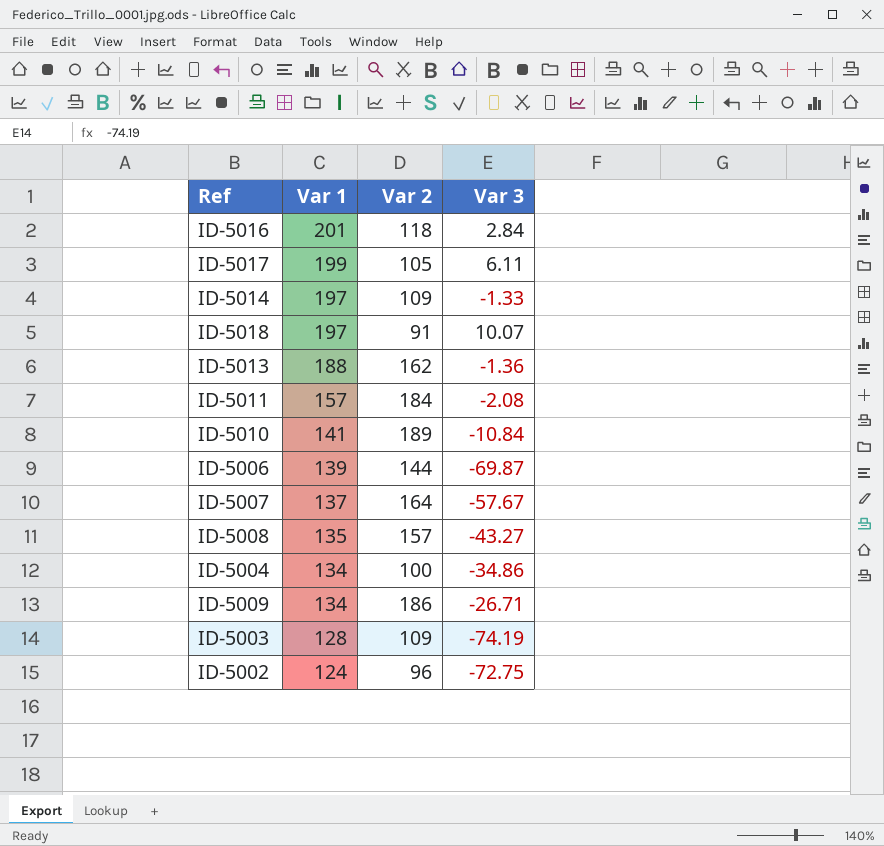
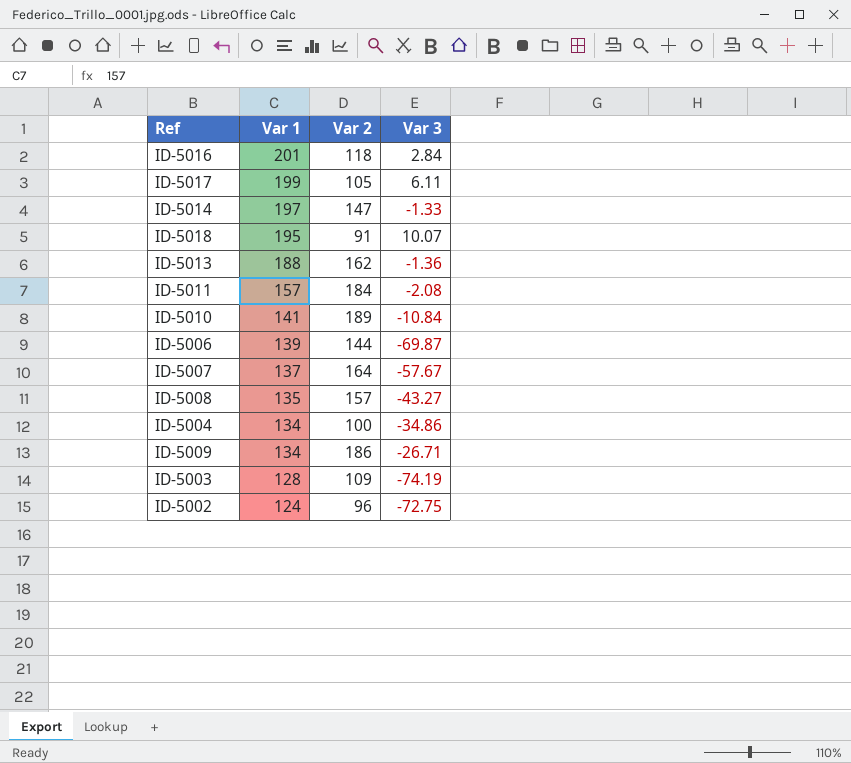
ID-5014 | Var 2: 109 -> 147
ID-5018 | Var 1: 197 -> 195

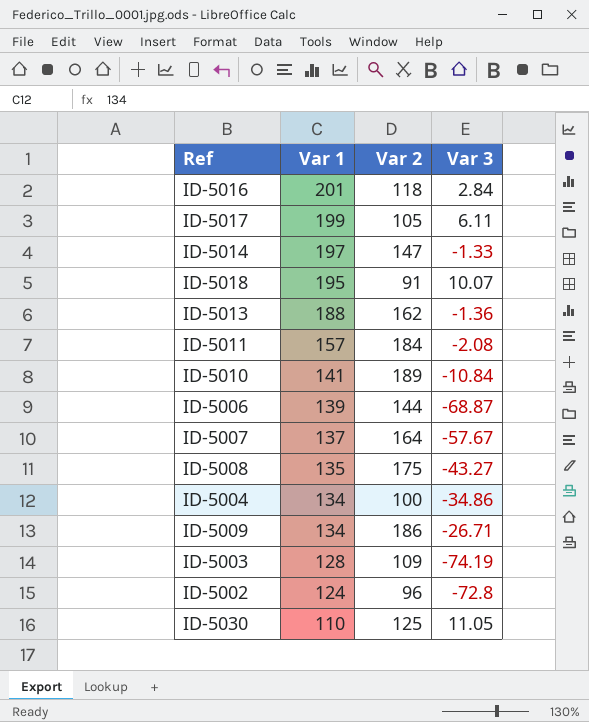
ID-5006 | Var 3: -69.87 -> -68.87
ID-5008 | Var 2: 157 -> 175
ID-5002 | Var 3: -72.75 -> -72.8
row ID-5030: none -> 110 | 125 | 11.05

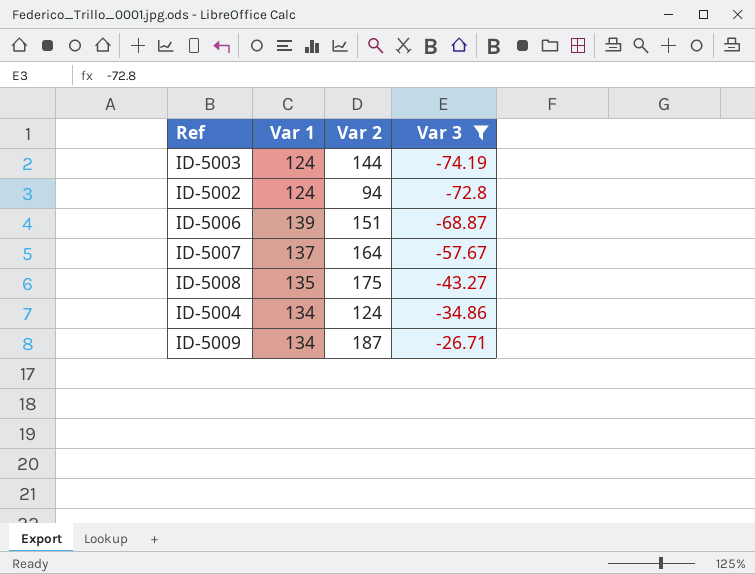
filter: none -> Var 3 <= -26.71
row order: Var 1 descending -> Var 3 ascending
ID-5003 | Var 1: 128 -> 124
ID-5003 | Var 2: 109 -> 144
ID-5002 | Var 2: 96 -> 94
ID-5006 | Var 2: 144 -> 151
ID-5004 | Var 2: 100 -> 124
ID-5009 | Var 2: 186 -> 187

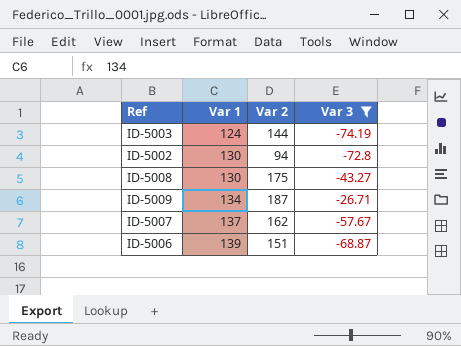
row order: Var 3 ascending -> Var 1 ascending
row ID-5004: 134 | 124 | -34.86 -> none
ID-5002 | Var 1: 124 -> 130
ID-5008 | Var 1: 135 -> 130
ID-5007 | Var 2: 164 -> 162

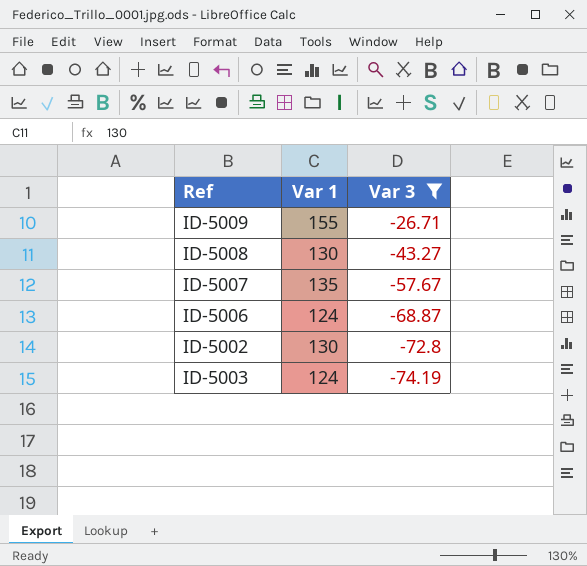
row order: Var 1 ascending -> Var 3 descending
column Var 2 | position: 3 -> none
ID-5009 | Var 1: 134 -> 155
ID-5007 | Var 1: 137 -> 135
ID-5006 | Var 1: 139 -> 124

